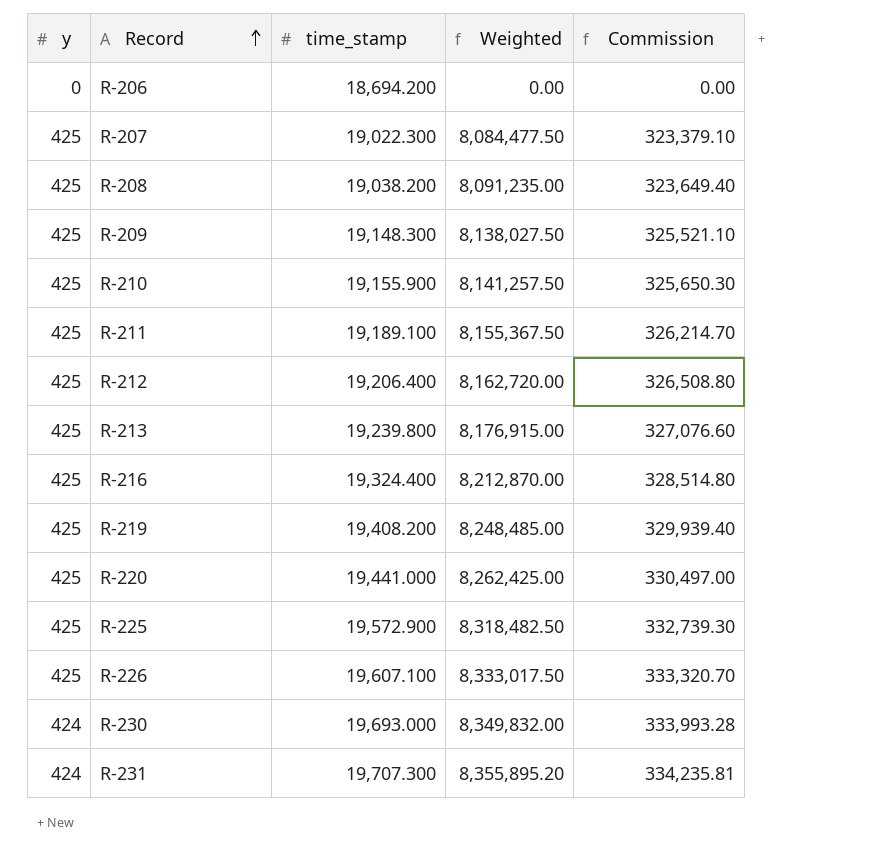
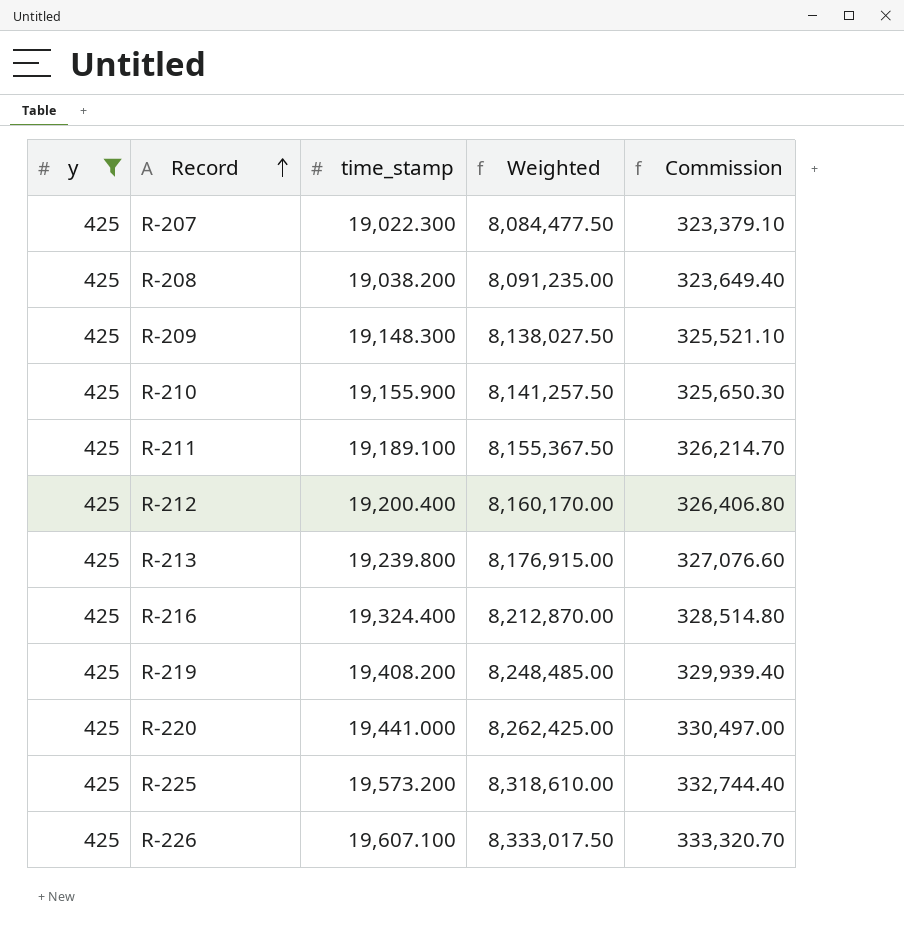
filter: none -> y = 425
R-212 | time_stamp: 19,206.400 -> 19,200.400
R-212 | Weighted: 8,162,720.00 -> 8,160,170.00
R-212 | Commission: 326,508.80 -> 326,406.80
R-225 | time_stamp: 19,572.900 -> 19,573.200
R-225 | Weighted: 8,318,482.50 -> 8,318,610.00
R-225 | Commission: 332,739.30 -> 332,744.40

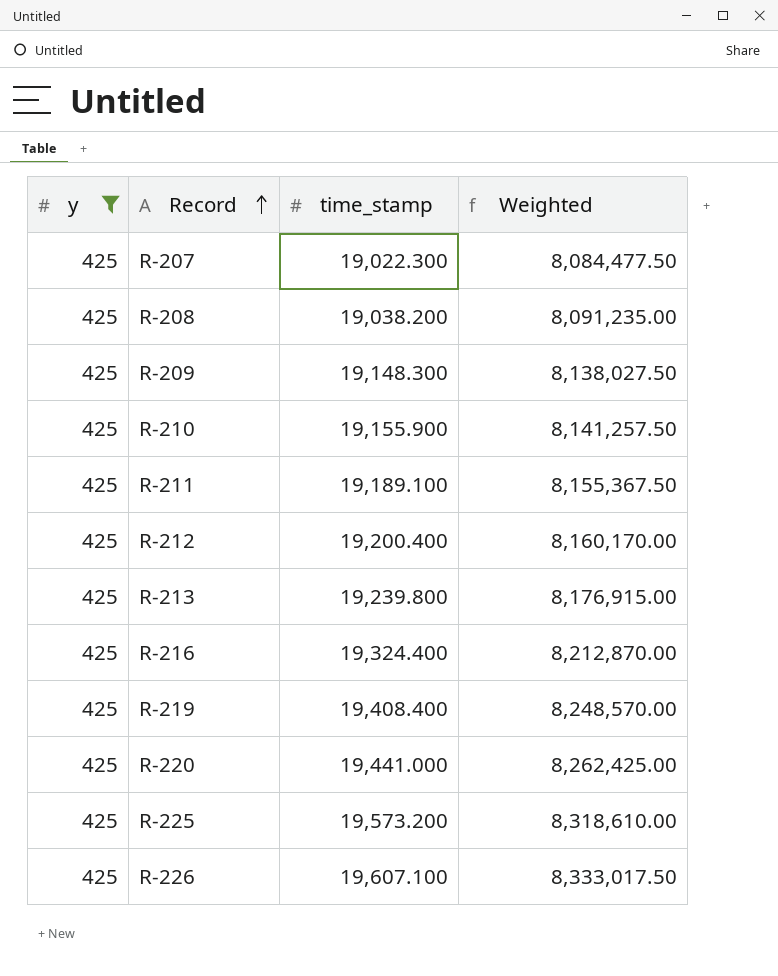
column Commission | formula: [Weighted] * 0.04 -> none
R-219 | time_stamp: 19,408.200 -> 19,408.400
R-219 | Weighted: 8,248,485.00 -> 8,248,570.00

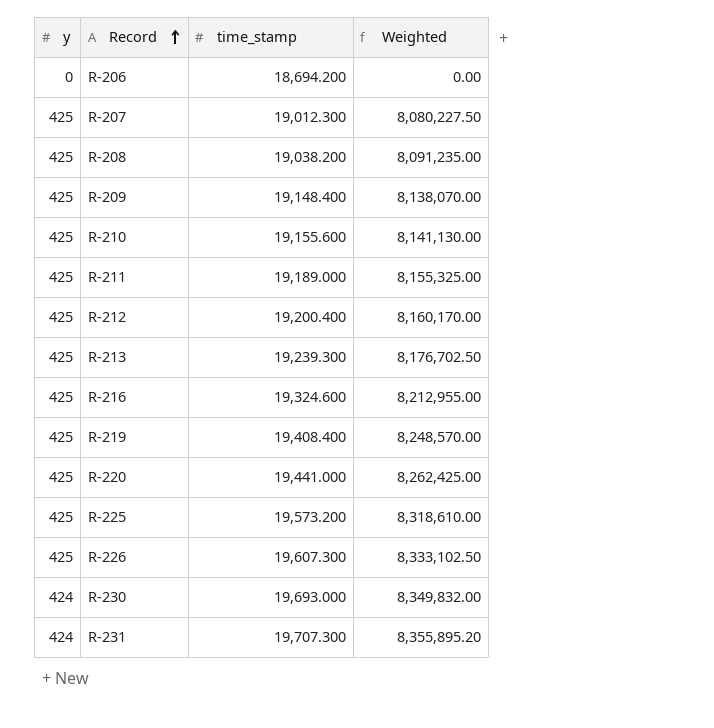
filter: y = 425 -> none
R-207 | time_stamp: 19,022.300 -> 19,012.300
R-207 | Weighted: 8,084,477.50 -> 8,080,227.50
R-209 | time_stamp: 19,148.300 -> 19,148.400
R-209 | Weighted: 8,138,027.50 -> 8,138,070.00
R-210 | time_stamp: 19,155.900 -> 19,155.600
R-210 | Weighted: 8,141,257.50 -> 8,141,130.00
R-211 | time_stamp: 19,189.100 -> 19,189.000
R-211 | Weighted: 8,155,367.50 -> 8,155,325.00
R-213 | time_stamp: 19,239.800 -> 19,239.300
R-213 | Weighted: 8,176,915.00 -> 8,176,702.50
R-216 | time_stamp: 19,324.400 -> 19,324.600
R-216 | Weighted: 8,212,870.00 -> 8,212,955.00
R-226 | time_stamp: 19,607.100 -> 19,607.300
R-226 | Weighted: 8,333,017.50 -> 8,333,102.50

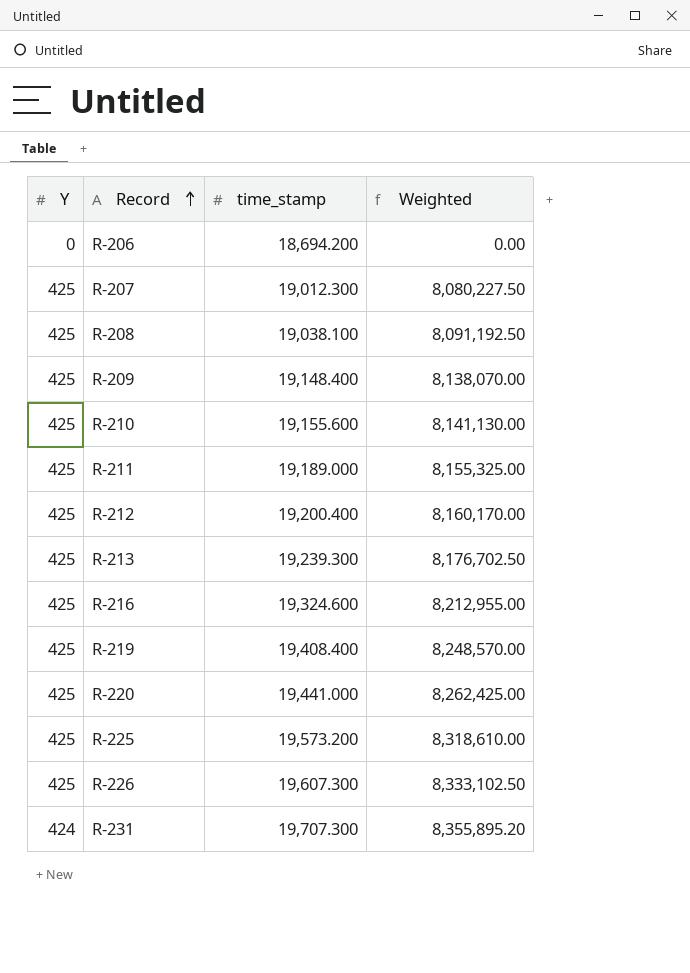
column name: y -> Y
row R-230: 424 | 19,693.000 | 8,349,832.00 -> none
R-208 | time_stamp: 19,038.200 -> 19,038.100
R-208 | Weighted: 8,091,235.00 -> 8,091,192.50

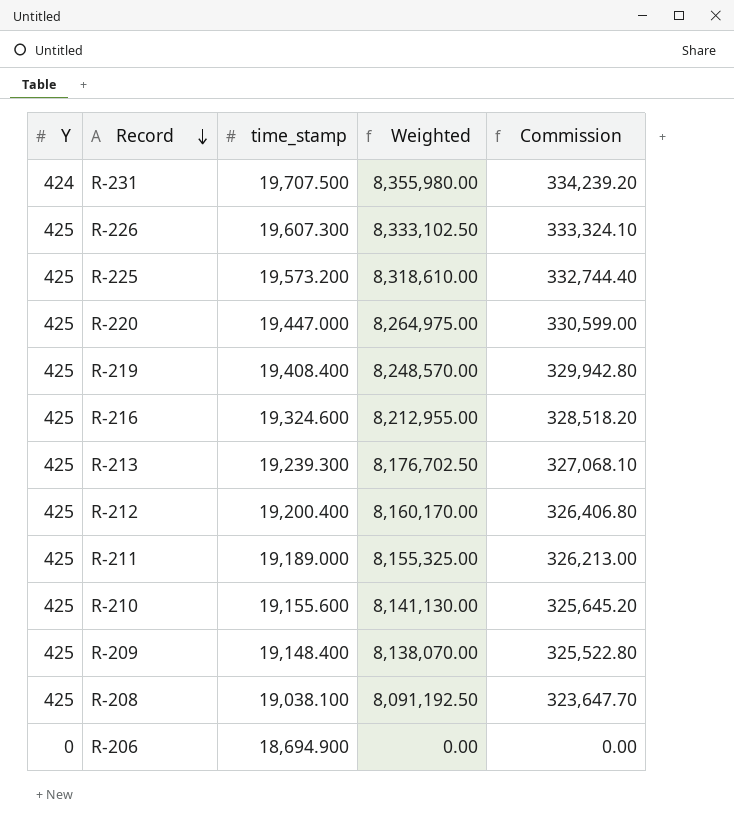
row order: Record ascending -> Record descending
column Commission | formula: none -> [Weighted] * 0.04
row R-207: 425 | 19,012.300 | 8,080,227.50 -> none
R-231 | time_stamp: 19,707.300 -> 19,707.500
R-231 | Weighted: 8,355,895.20 -> 8,355,980.00
R-220 | time_stamp: 19,441.000 -> 19,447.000
R-220 | Weighted: 8,262,425.00 -> 8,264,975.00
R-206 | time_stamp: 18,694.200 -> 18,694.900

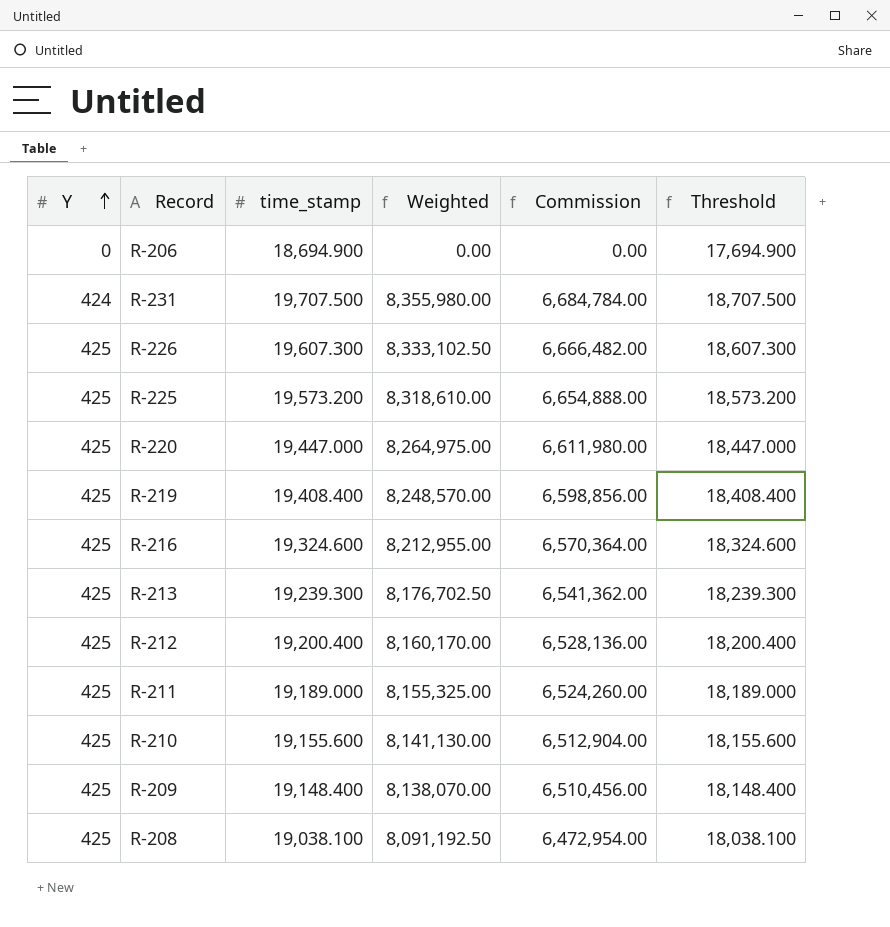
row order: Record descending -> Y ascending
column Commission | formula: [Weighted] * 0.04 -> [Weighted] * 0.8
column Threshold | formula: none -> [time_stamp] - 1000

